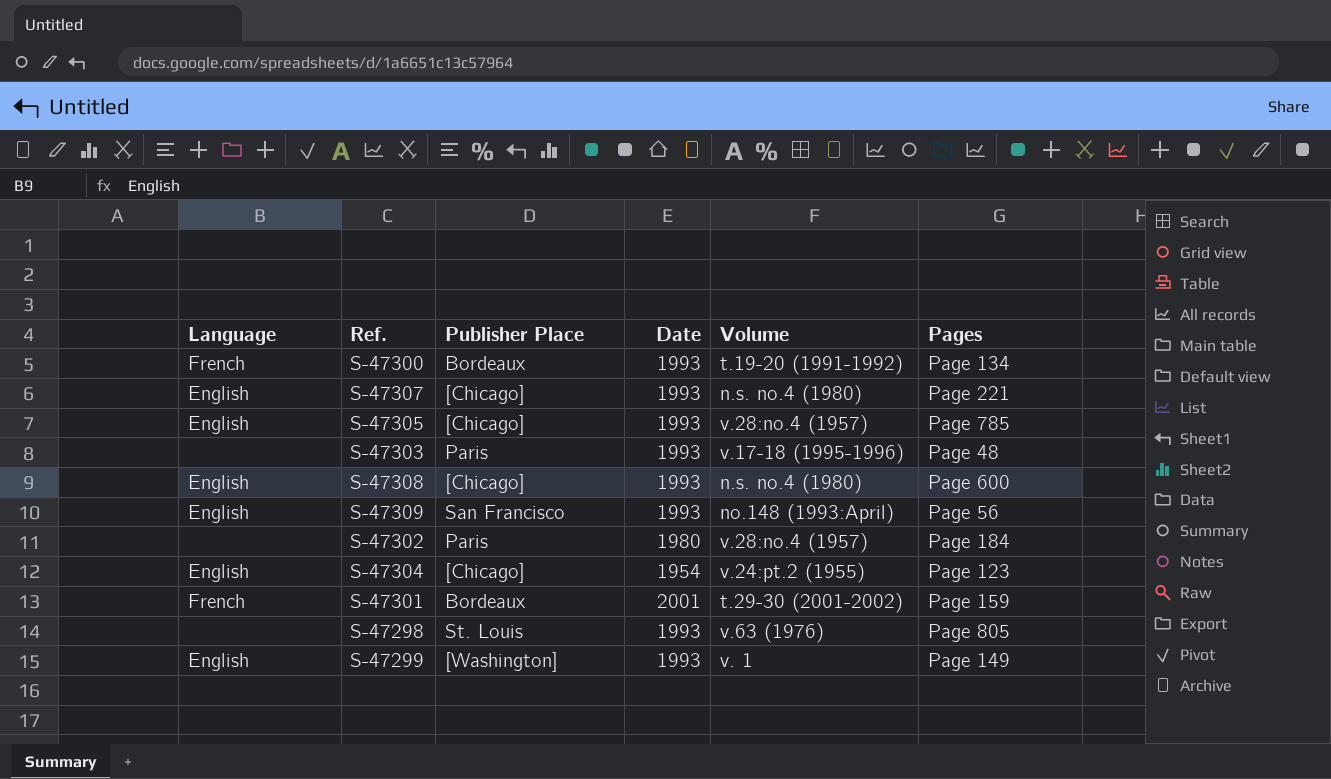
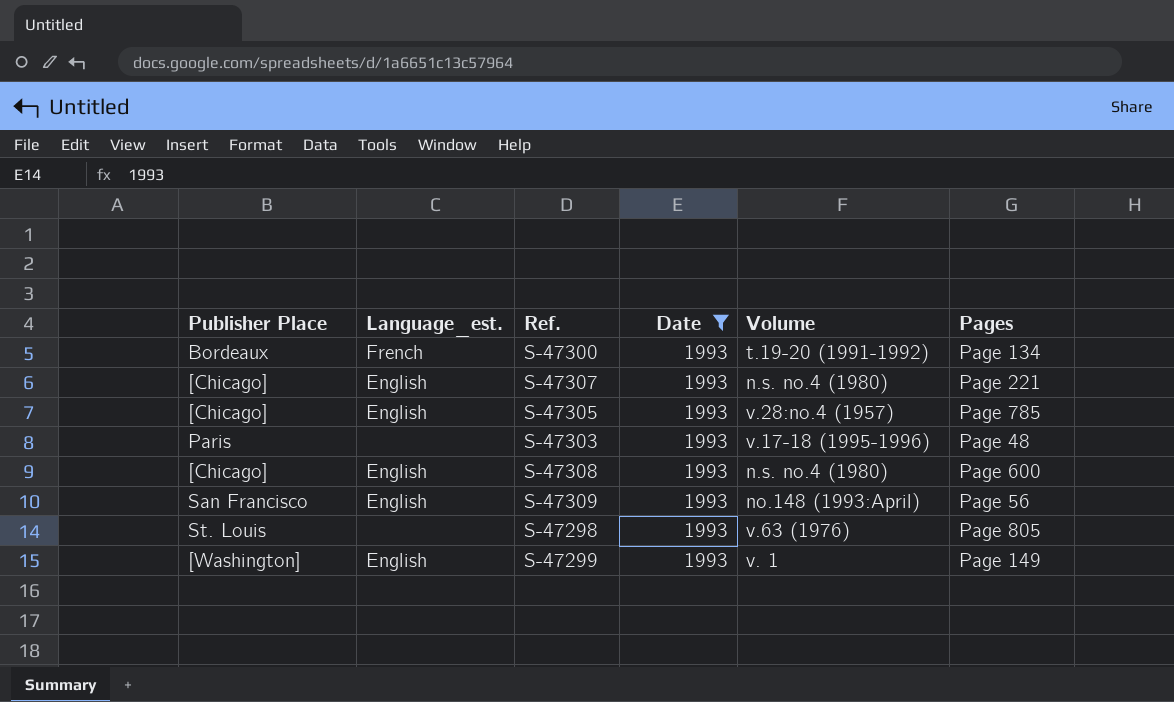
filter: none -> Date = 1993
column Publisher Place | position: 3 -> 1
column name: Language -> Language_est.

